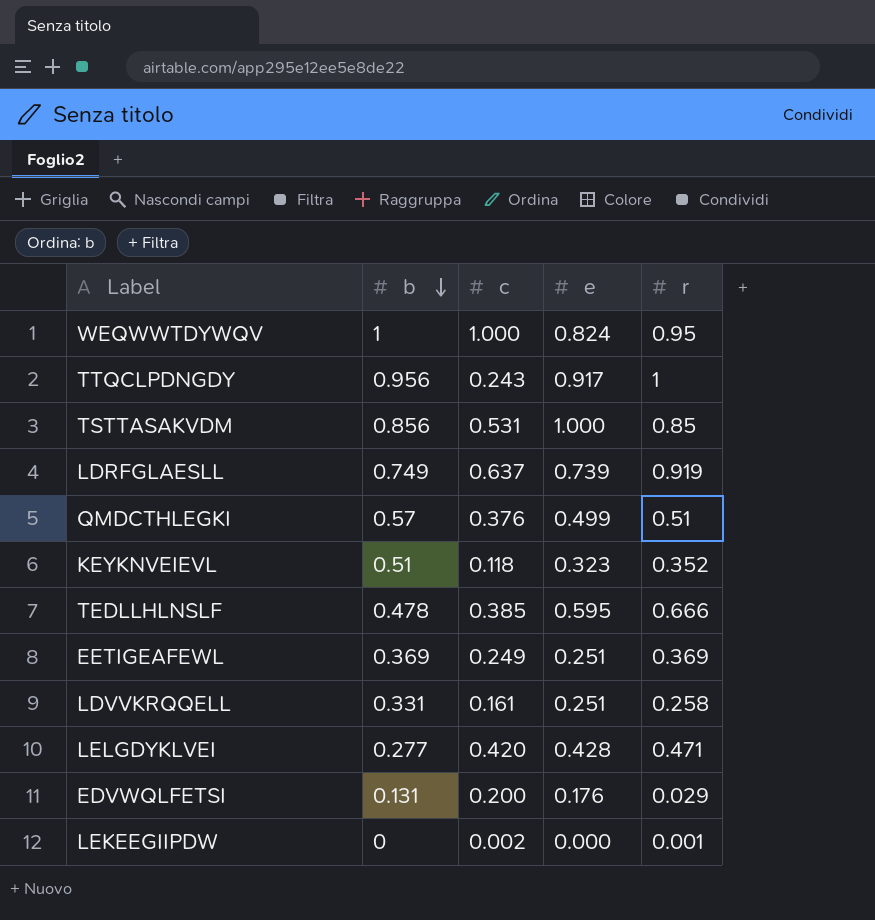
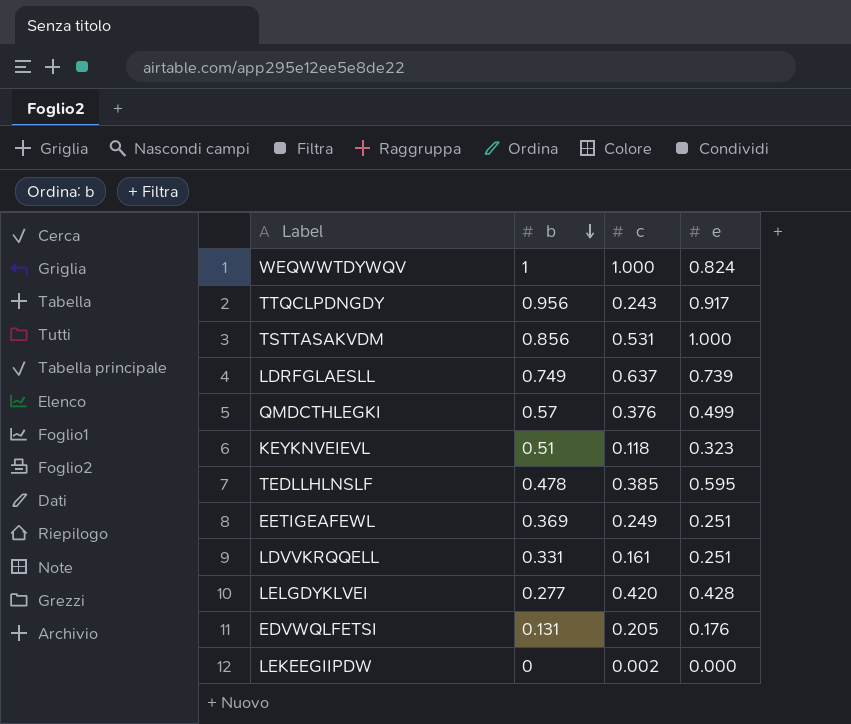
column r | position: 5 -> none
EDVWQLFETSI | c: 0.200 -> 0.205

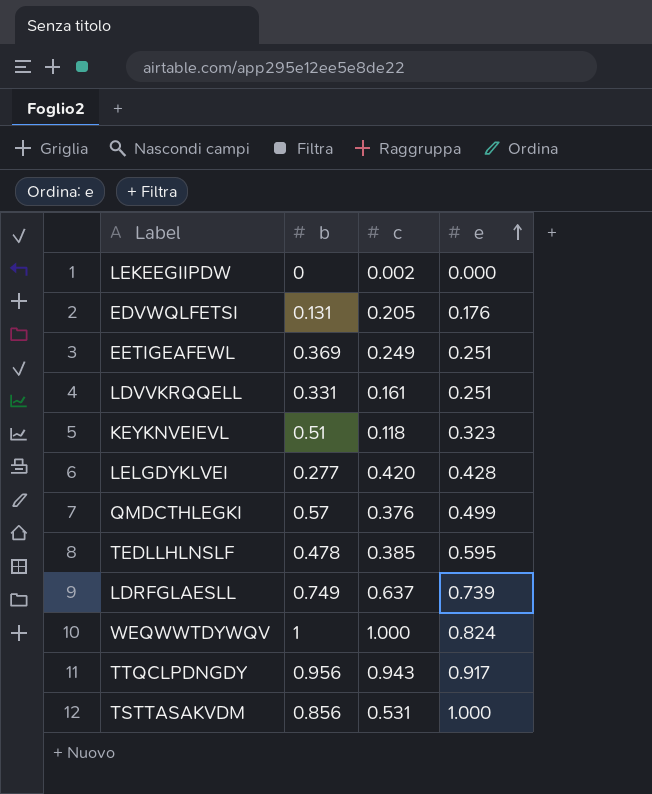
row order: b descending -> e ascending
TTQCLPDNGDY | c: 0.243 -> 0.943

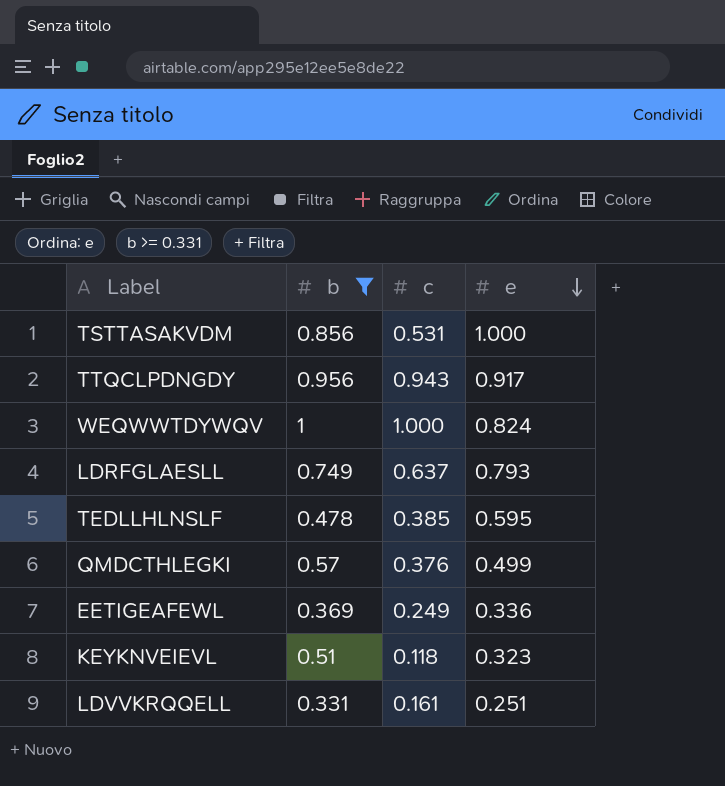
filter: none -> b >= 0.331
row order: e ascending -> e descending
LDRFGLAESLL | e: 0.739 -> 0.793
EETIGEAFEWL | e: 0.251 -> 0.336

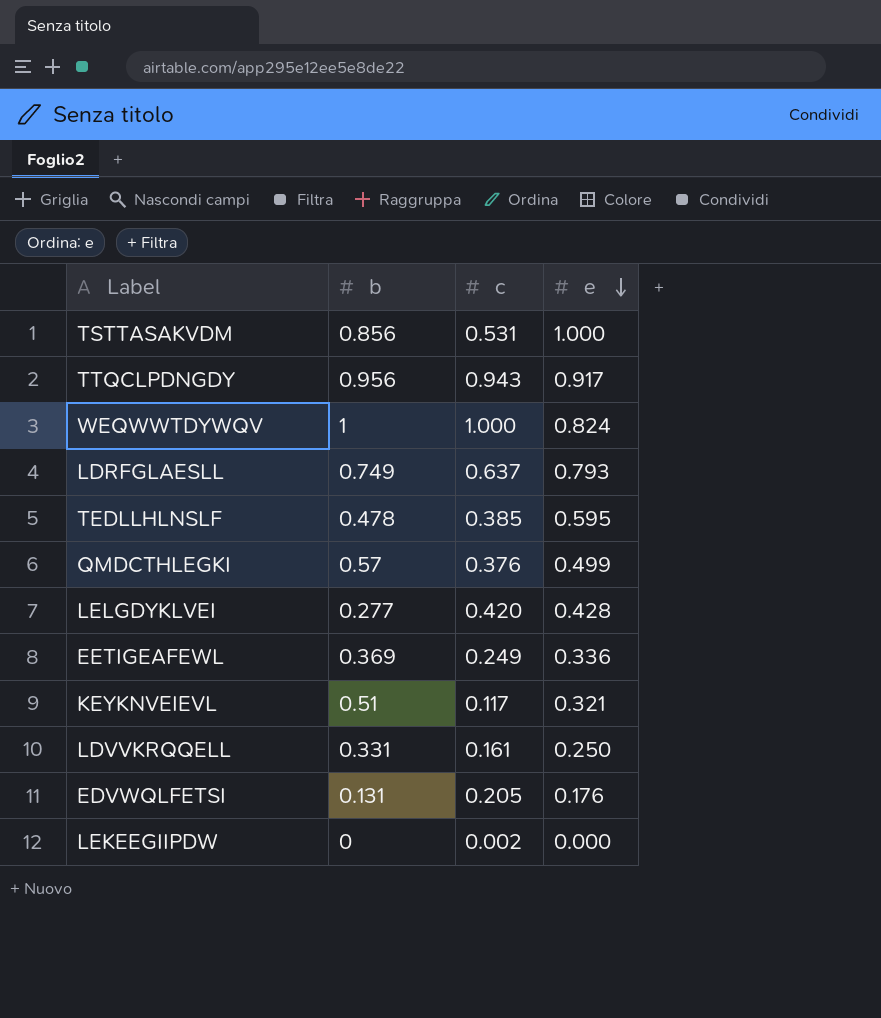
filter: b >= 0.331 -> none
KEYKNVEIEVL | c: 0.118 -> 0.117
KEYKNVEIEVL | e: 0.323 -> 0.321
LDVVKRQQELL | e: 0.251 -> 0.250

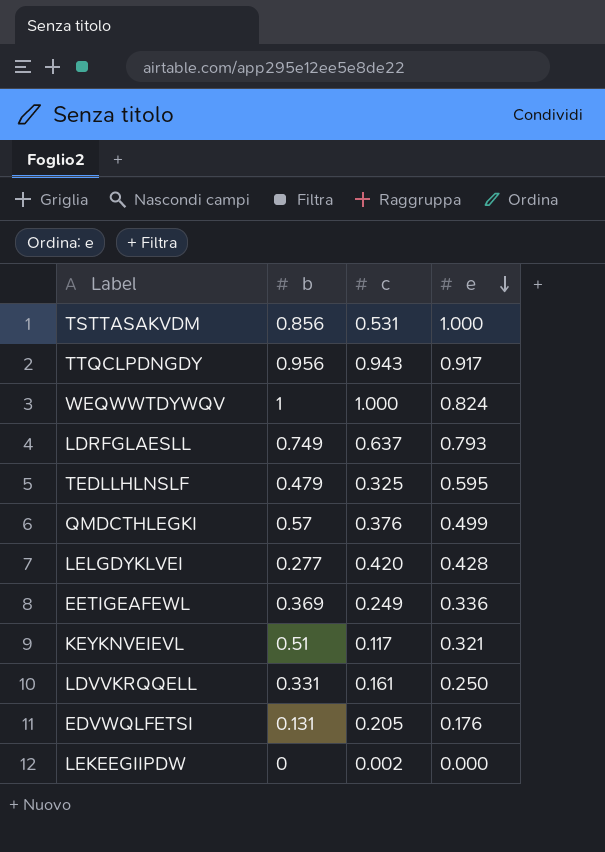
TEDLLHLNSLF | b: 0.478 -> 0.479
TEDLLHLNSLF | c: 0.385 -> 0.325

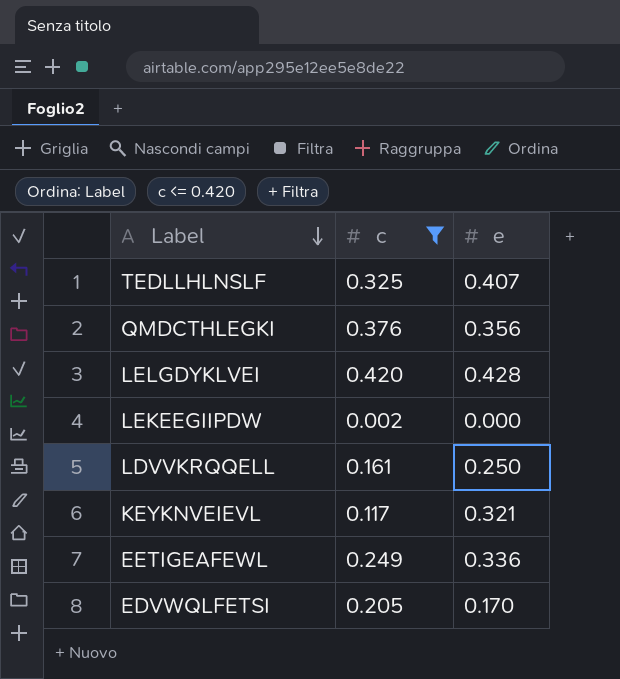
filter: none -> c <= 0.420
row order: e descending -> Label descending
column b | position: 2 -> none
TEDLLHLNSLF | e: 0.595 -> 0.407
QMDCTHLEGKI | e: 0.499 -> 0.356
EDVWQLFETSI | e: 0.176 -> 0.170

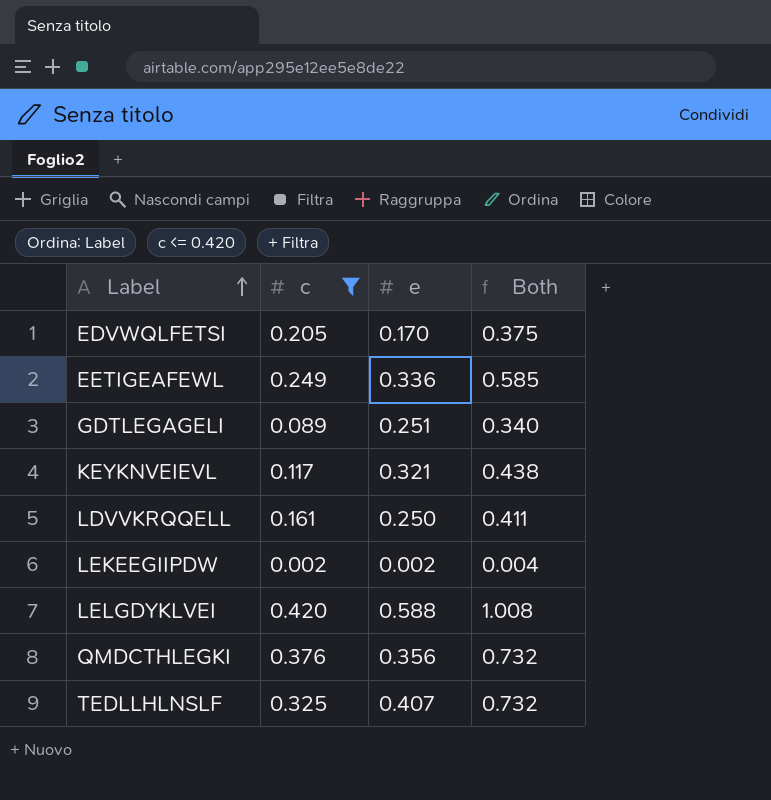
row order: Label descending -> Label ascending
column Both | formula: none -> [c] + [e]
row GDTLEGAGELI: none -> 0.089 | 0.251 | 0.340
LEKEEGIIPDW | e: 0.000 -> 0.002
LELGDYKLVEI | e: 0.428 -> 0.588

